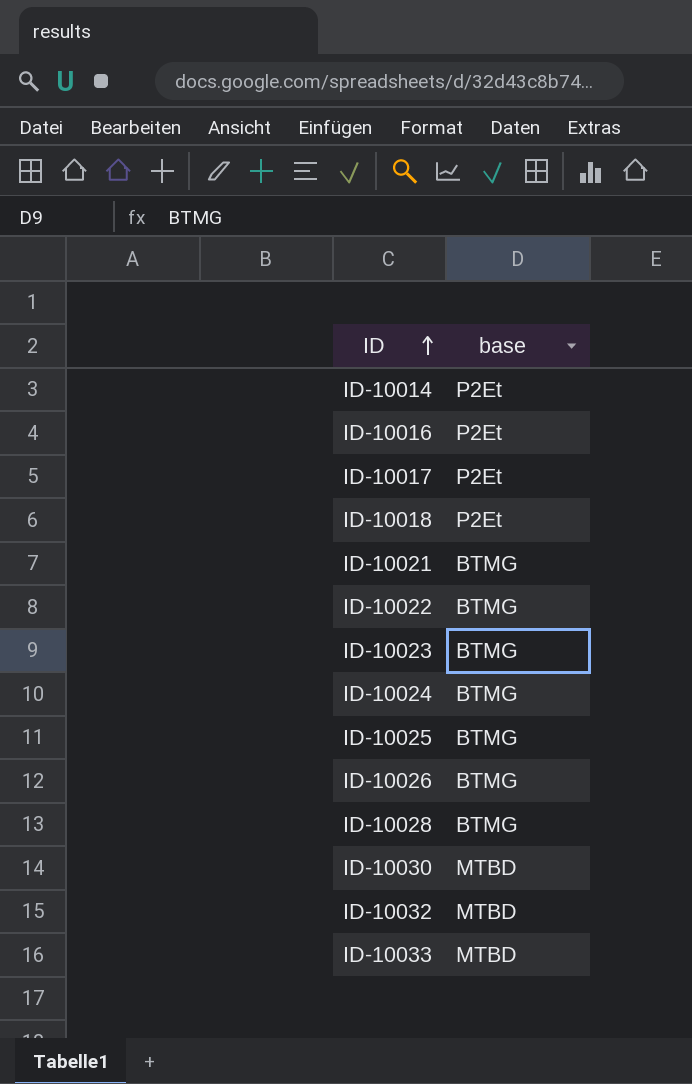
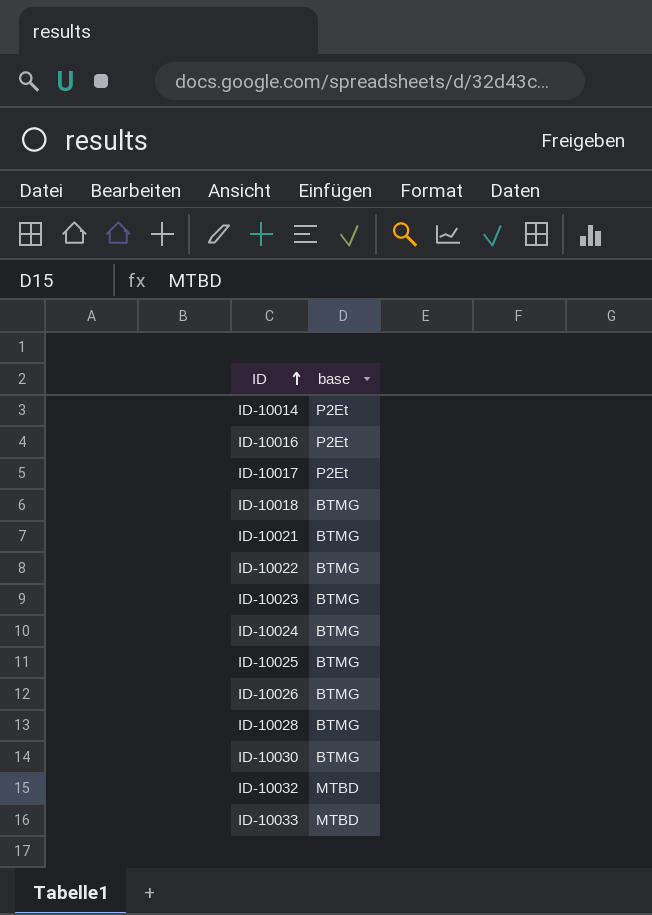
ID-10018 | base: P2Et -> BTMG
ID-10030 | base: MTBD -> BTMG

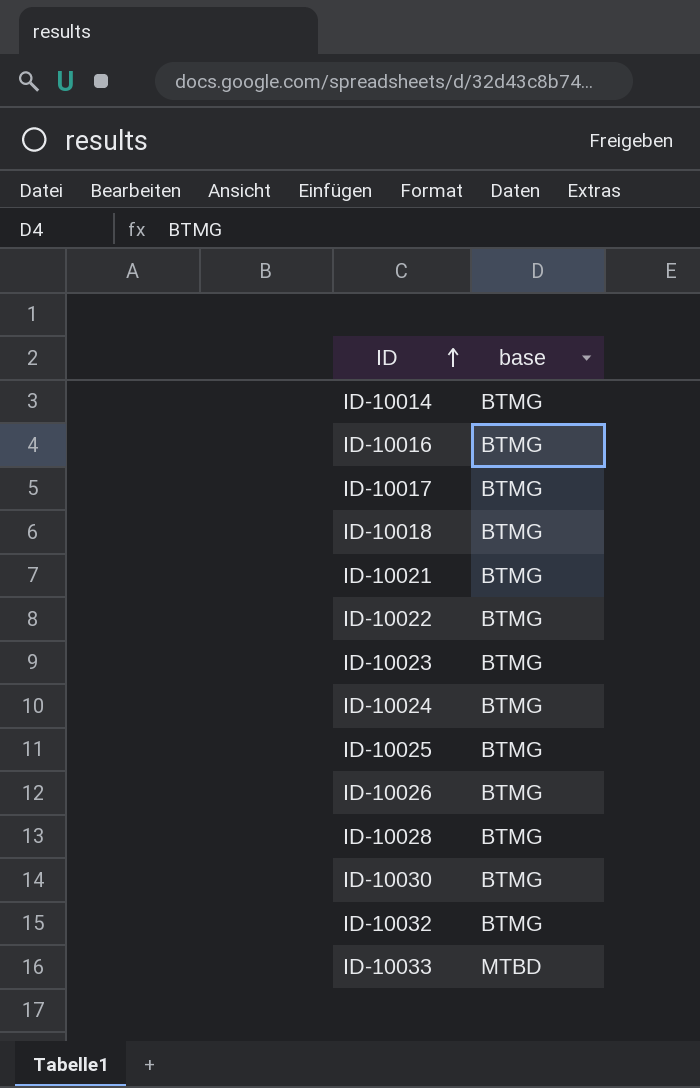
ID-10014 | base: P2Et -> BTMG
ID-10016 | base: P2Et -> BTMG
ID-10017 | base: P2Et -> BTMG
ID-10032 | base: MTBD -> BTMG

